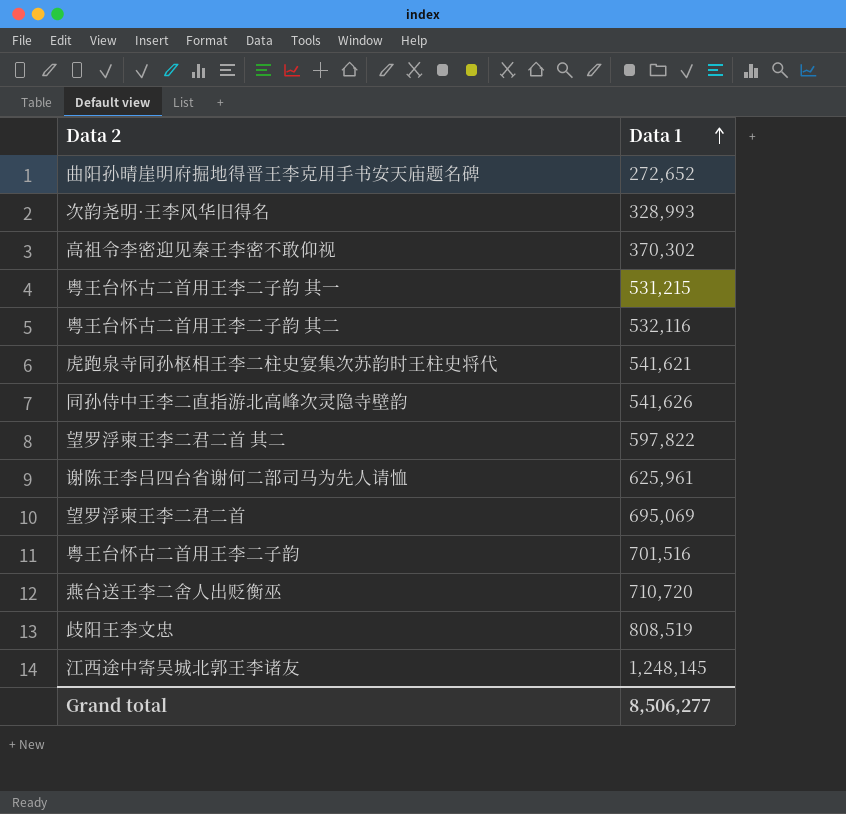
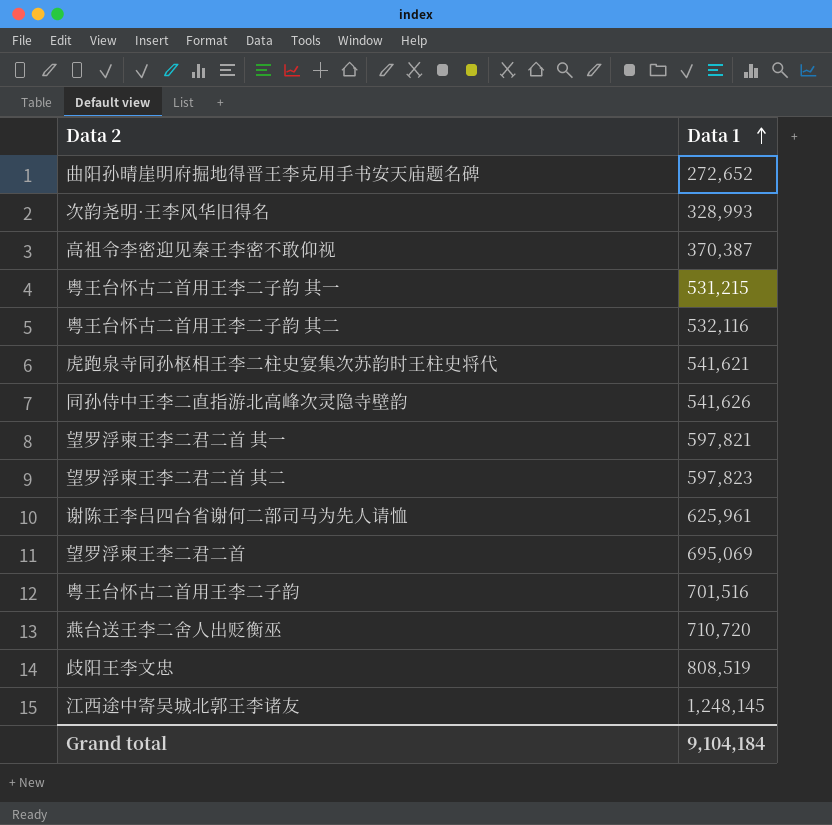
高祖令李密迎见秦王李密不敢仰视 | Data 1: 370,302 -> 370,387
row 望罗浮柬王李二君二首 其一: none -> 597,821
望罗浮柬王李二君二首 其二 | Data 1: 597,822 -> 597,823
Grand total | Data 1: 8,506,277 -> 9,104,184

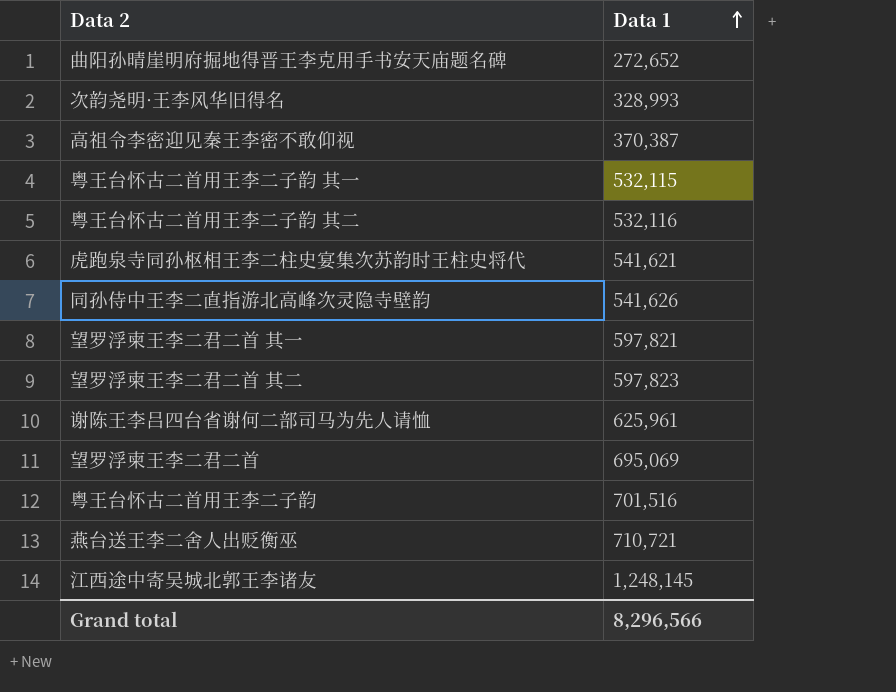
row 歧阳王李文忠: 808,519 -> none
粤王台怀古二首用王李二子韵 其一 | Data 1: 531,215 -> 532,115
燕台送王李二舍人出贬衡巫 | Data 1: 710,720 -> 710,721
Grand total | Data 1: 9,104,184 -> 8,296,566

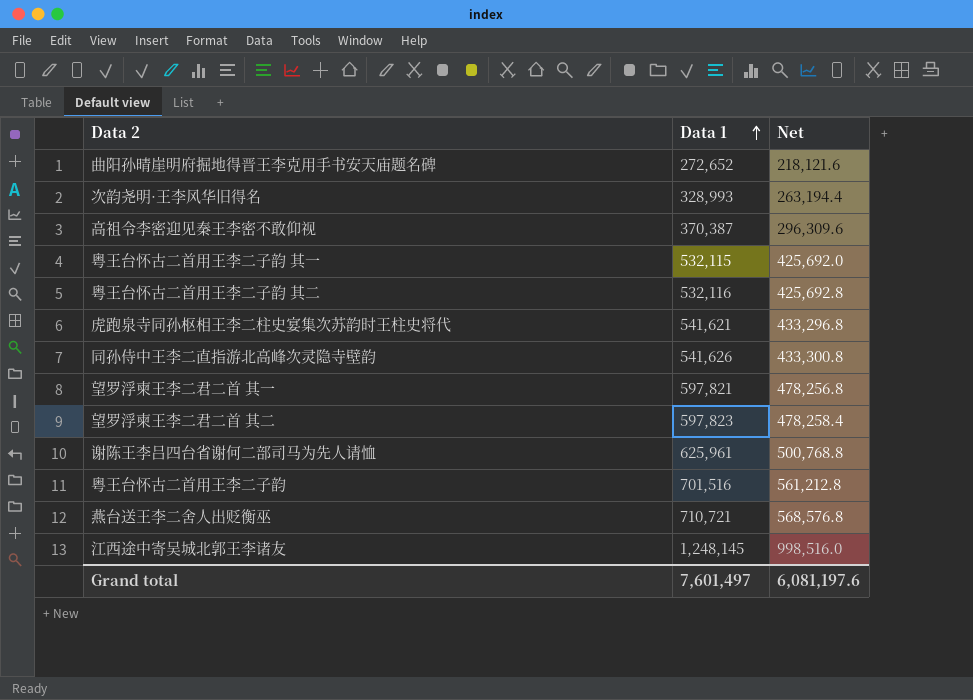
column Net | formula: none -> [Data 1] * 0.8
row 望罗浮柬王李二君二首: 695,069 -> none
Grand total | Data 1: 8,296,566 -> 7,601,497

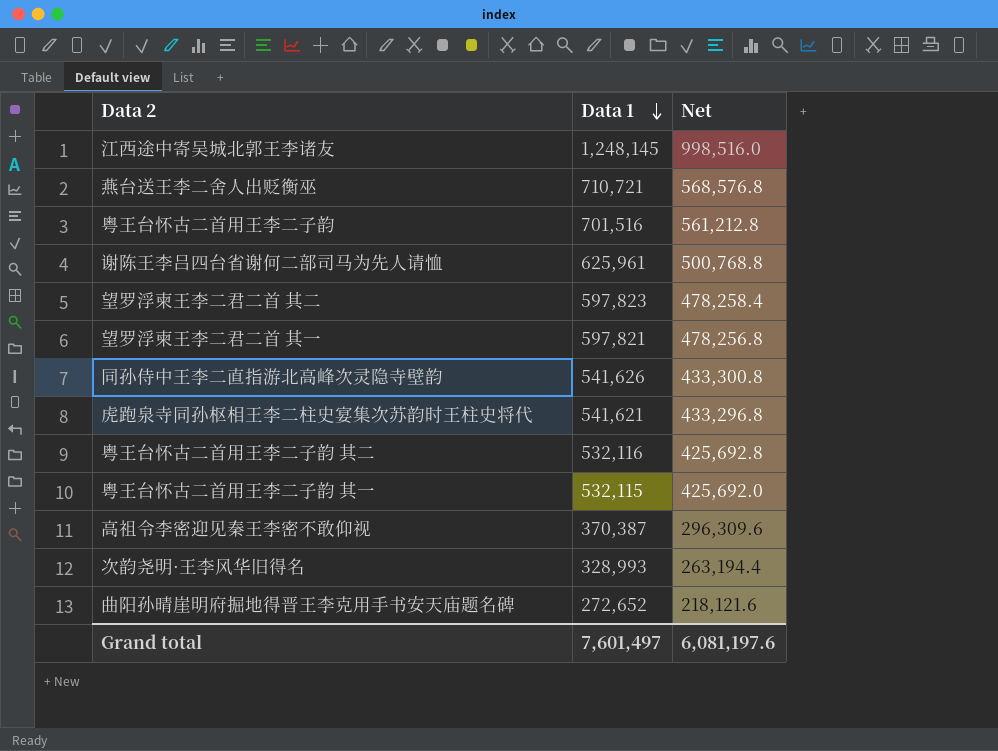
row order: Data 1 ascending -> Data 1 descending

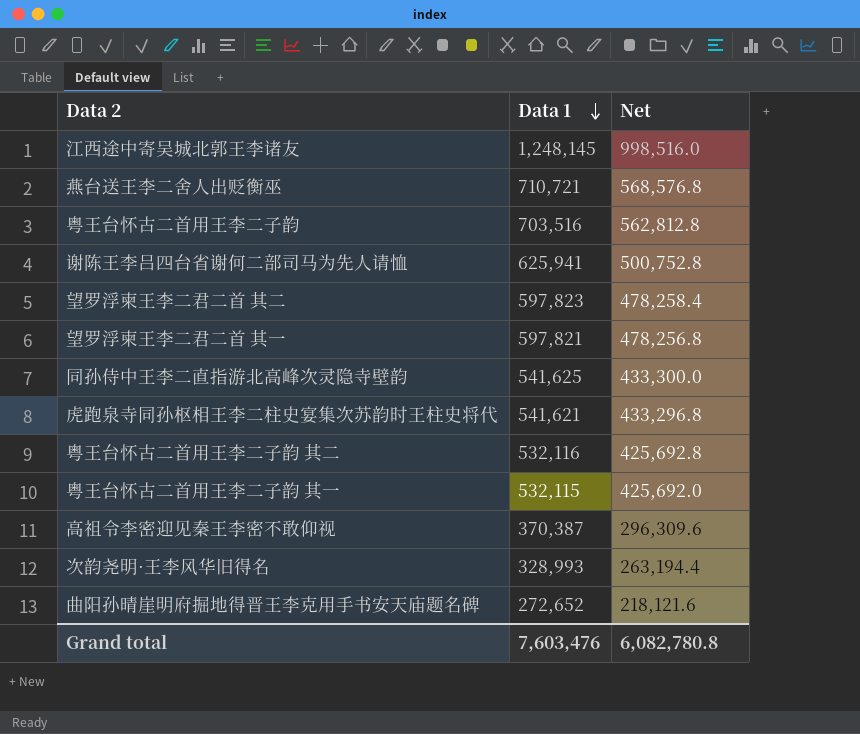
粤王台怀古二首用王李二子韵 | Data 1: 701,516 -> 703,516
粤王台怀古二首用王李二子韵 | Net: 561,212.8 -> 562,812.8
谢陈王李吕四台省谢何二部司马为先人请恤 | Data 1: 625,961 -> 625,941
谢陈王李吕四台省谢何二部司马为先人请恤 | Net: 500,768.8 -> 500,752.8
同孙侍中王李二直指游北高峰次灵隐寺壁韵 | Data 1: 541,626 -> 541,625
同孙侍中王李二直指游北高峰次灵隐寺壁韵 | Net: 433,300.8 -> 433,300.0
Grand total | Data 1: 7,601,497 -> 7,603,476
Grand total | Net: 6,081,197.6 -> 6,082,780.8

